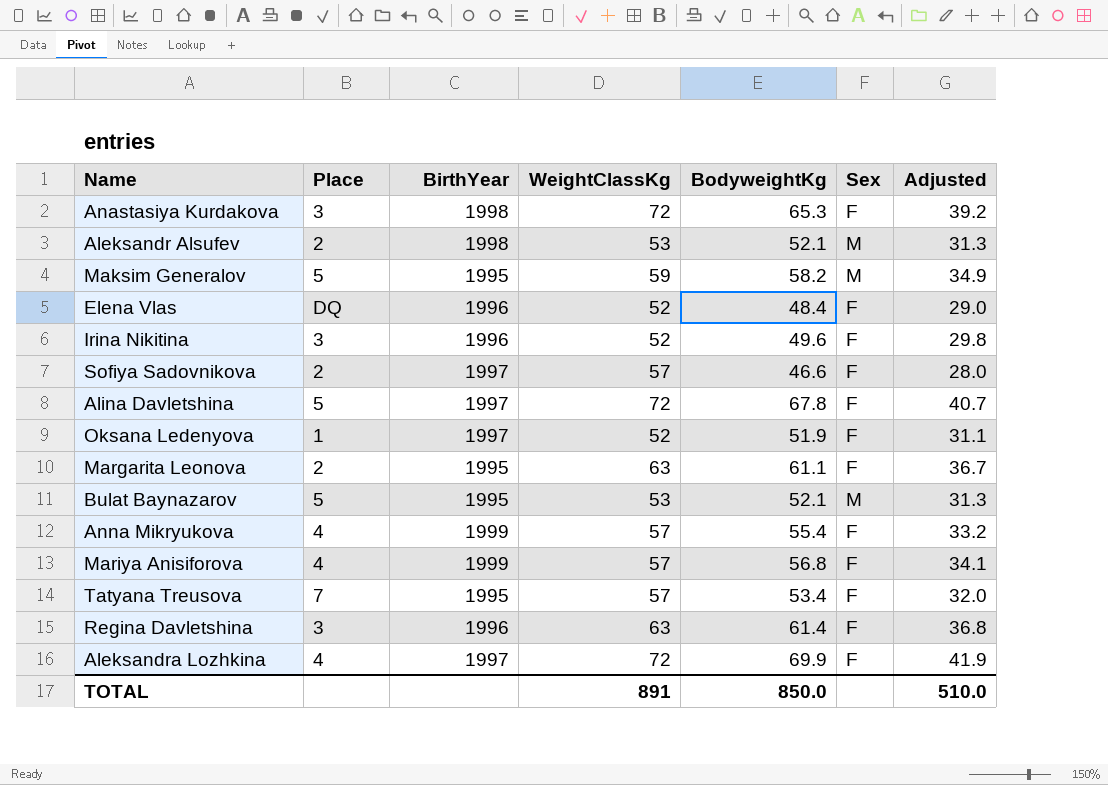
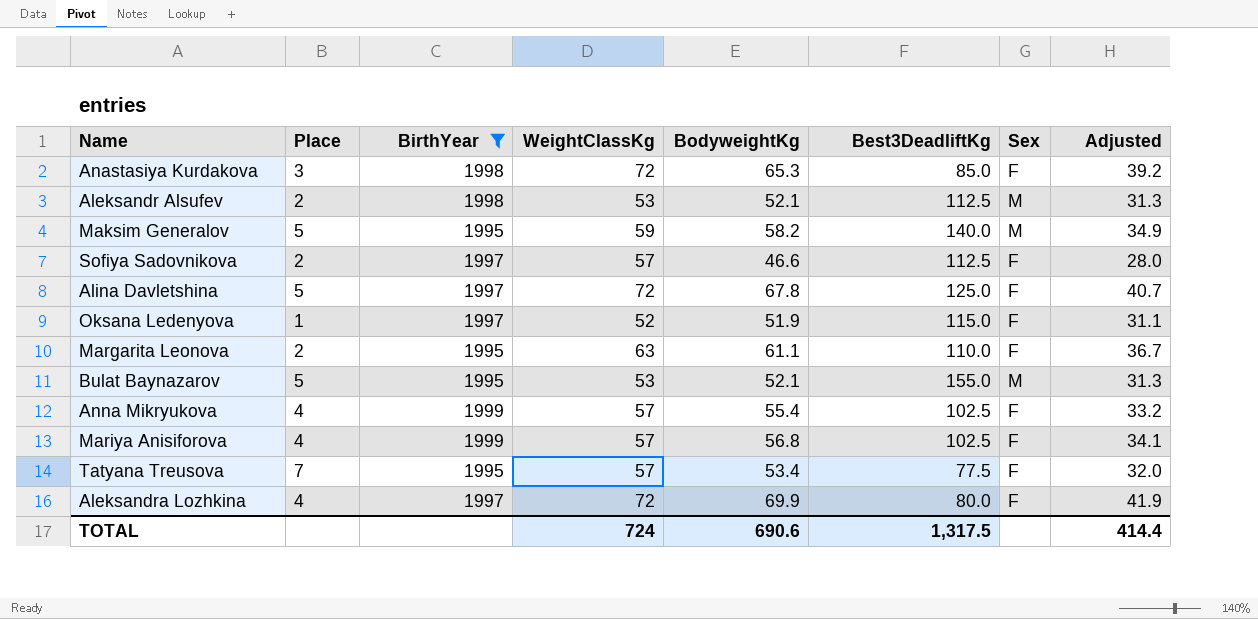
filter: none -> BirthYear != 1996
column Best3DeadliftKg | position: none -> 6
TOTAL | WeightClassKg: 891 -> 724
TOTAL | BodyweightKg: 850.0 -> 690.6
TOTAL | Adjusted: 510.0 -> 414.4

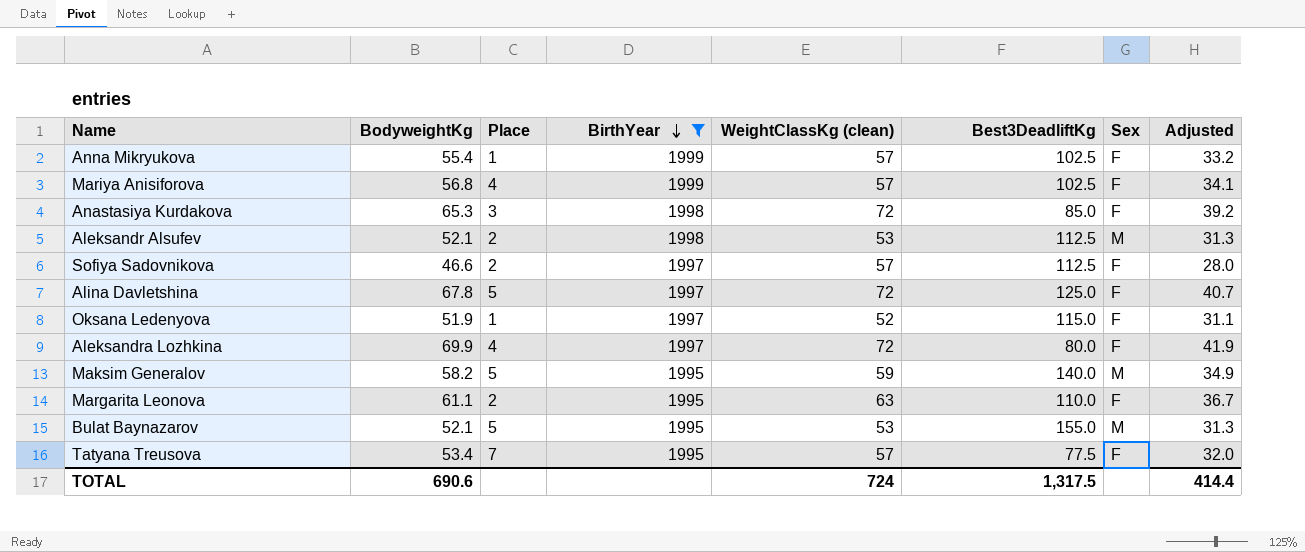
row order: none -> BirthYear descending
column BodyweightKg | position: 5 -> 2
column name: WeightClassKg -> WeightClassKg (clean)
Anna Mikryukova | Place: 4 -> 1

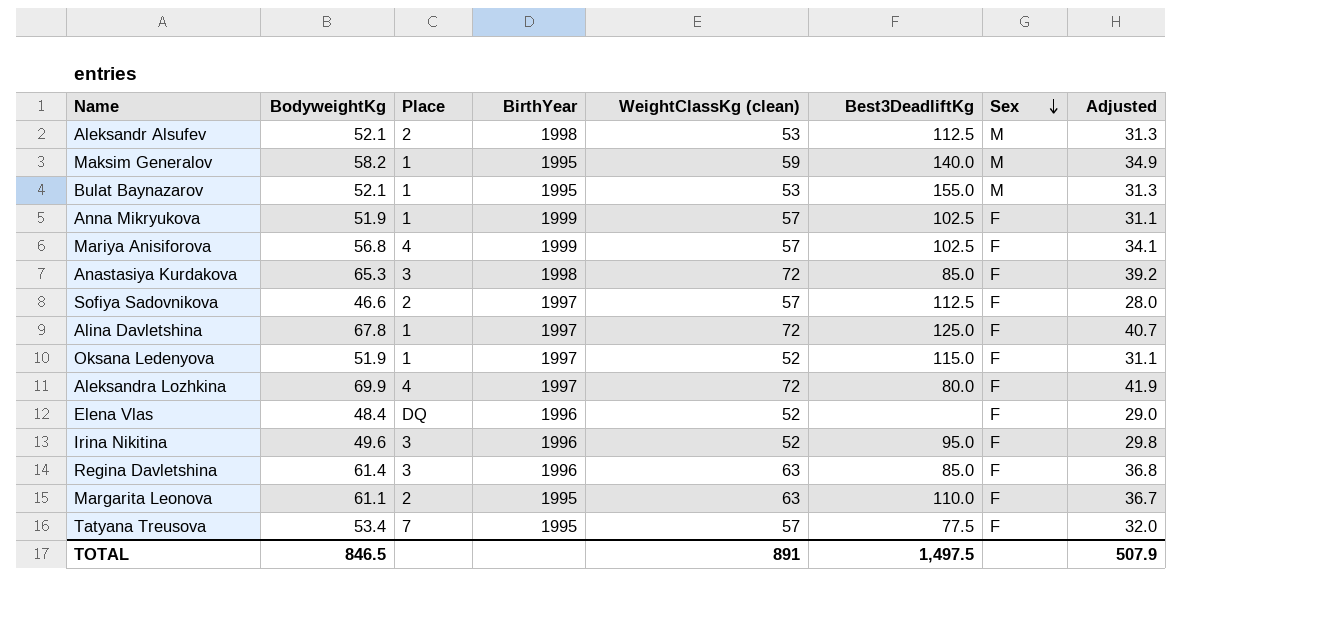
filter: BirthYear != 1996 -> none
row order: BirthYear descending -> Sex descending
Maksim Generalov | Place: 5 -> 1
Bulat Baynazarov | Place: 5 -> 1
Anna Mikryukova | BodyweightKg: 55.4 -> 51.9
Anna Mikryukova | Adjusted: 33.2 -> 31.1
Alina Davletshina | Place: 5 -> 1
TOTAL | BodyweightKg: 690.6 -> 846.5
TOTAL | WeightClassKg (clean): 724 -> 891
TOTAL | Best3DeadliftKg: 1,317.5 -> 1,497.5
TOTAL | Adjusted: 414.4 -> 507.9

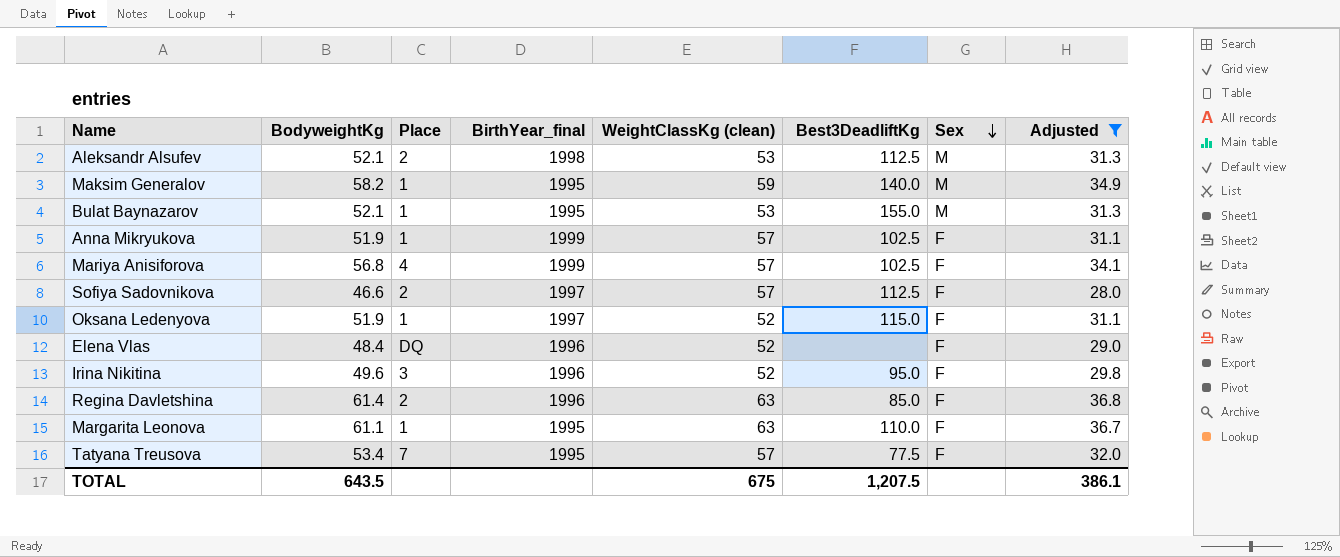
filter: none -> Adjusted <= 36.8
column name: BirthYear -> BirthYear_final
Regina Davletshina | Place: 3 -> 2
Margarita Leonova | Place: 2 -> 1
TOTAL | BodyweightKg: 846.5 -> 643.5
TOTAL | WeightClassKg (clean): 891 -> 675
TOTAL | Best3DeadliftKg: 1,497.5 -> 1,207.5
TOTAL | Adjusted: 507.9 -> 386.1

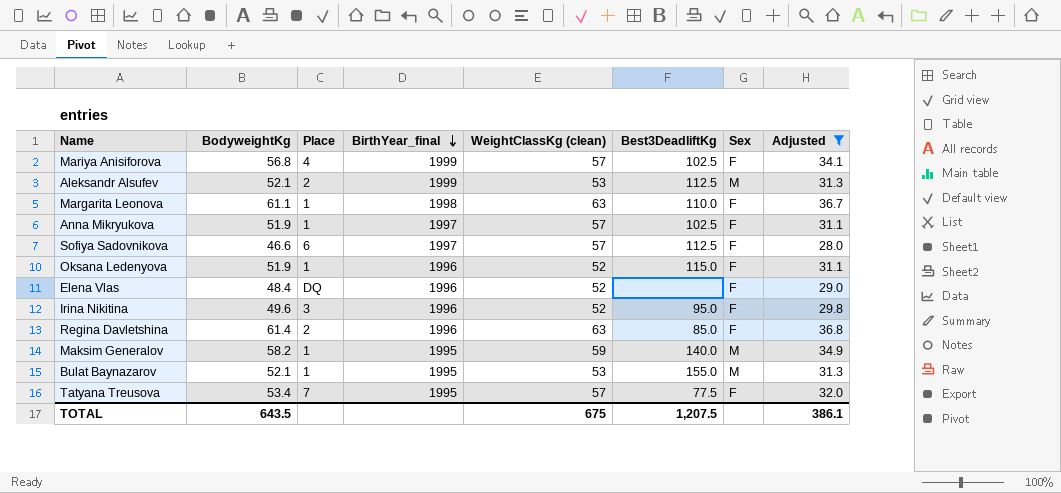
row order: Sex descending -> BirthYear_final descending
Aleksandr Alsufev | BirthYear_final: 1998 -> 1999
Margarita Leonova | BirthYear_final: 1995 -> 1998
Anna Mikryukova | BirthYear_final: 1999 -> 1997
Sofiya Sadovnikova | Place: 2 -> 6
Oksana Ledenyova | BirthYear_final: 1997 -> 1996

